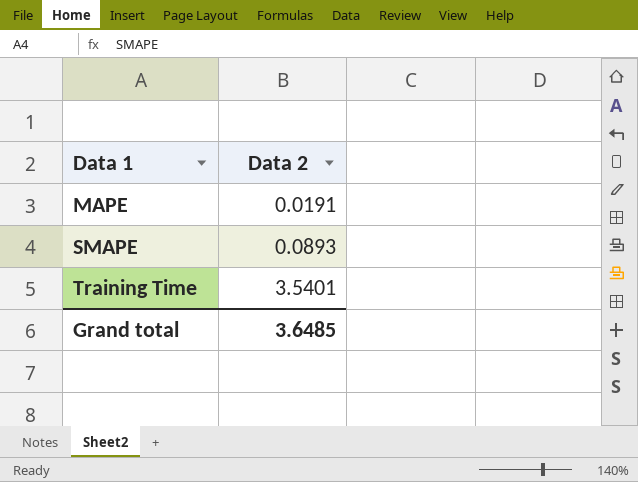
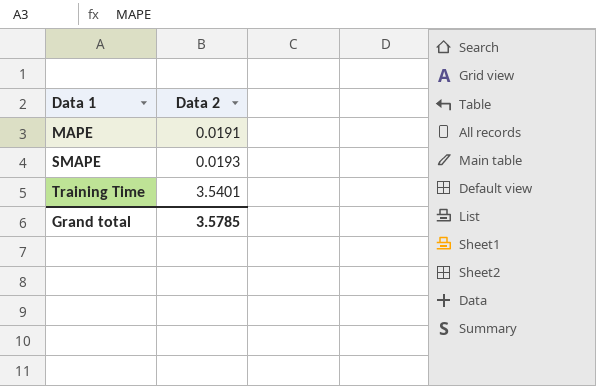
SMAPE | Data 2: 0.0893 -> 0.0193
Grand total | Data 2: 3.6485 -> 3.5785

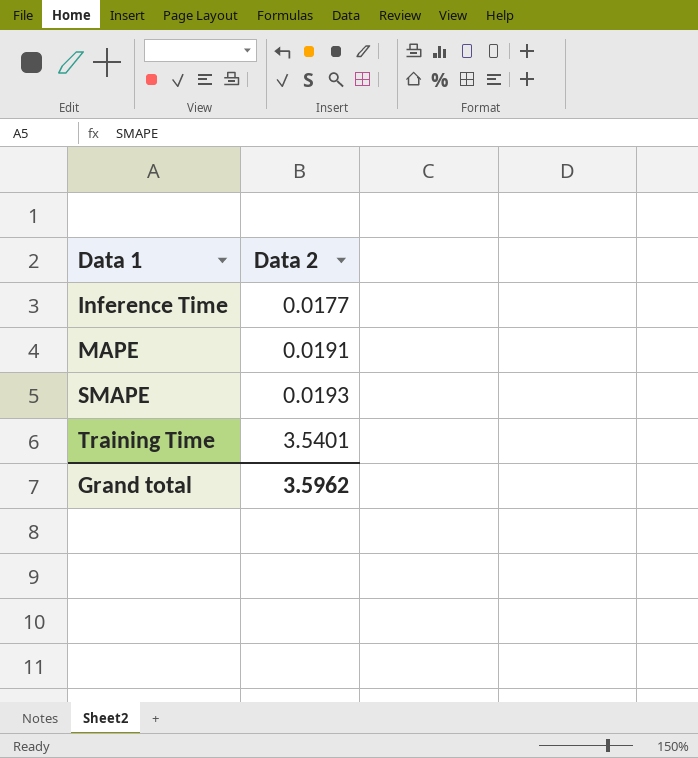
row Inference Time: none -> 0.0177
Grand total | Data 2: 3.5785 -> 3.5962

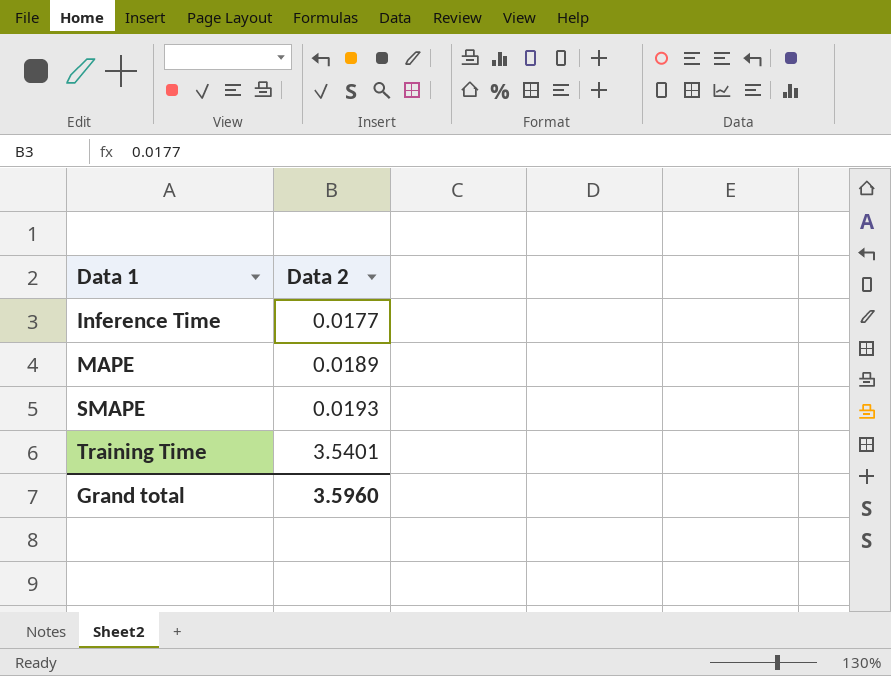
MAPE | Data 2: 0.0191 -> 0.0189
Grand total | Data 2: 3.5962 -> 3.5960

